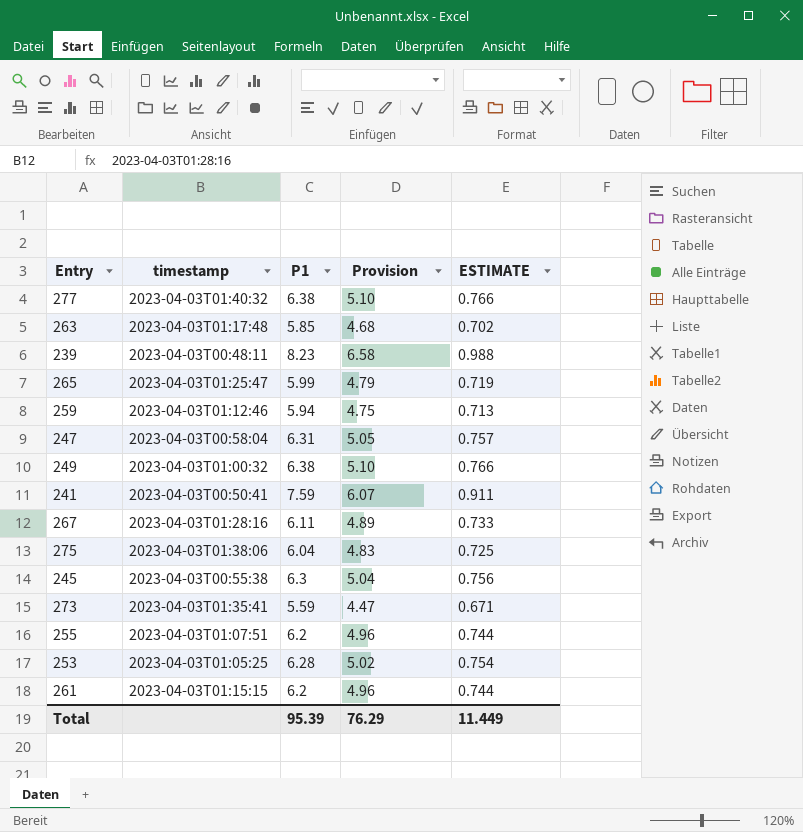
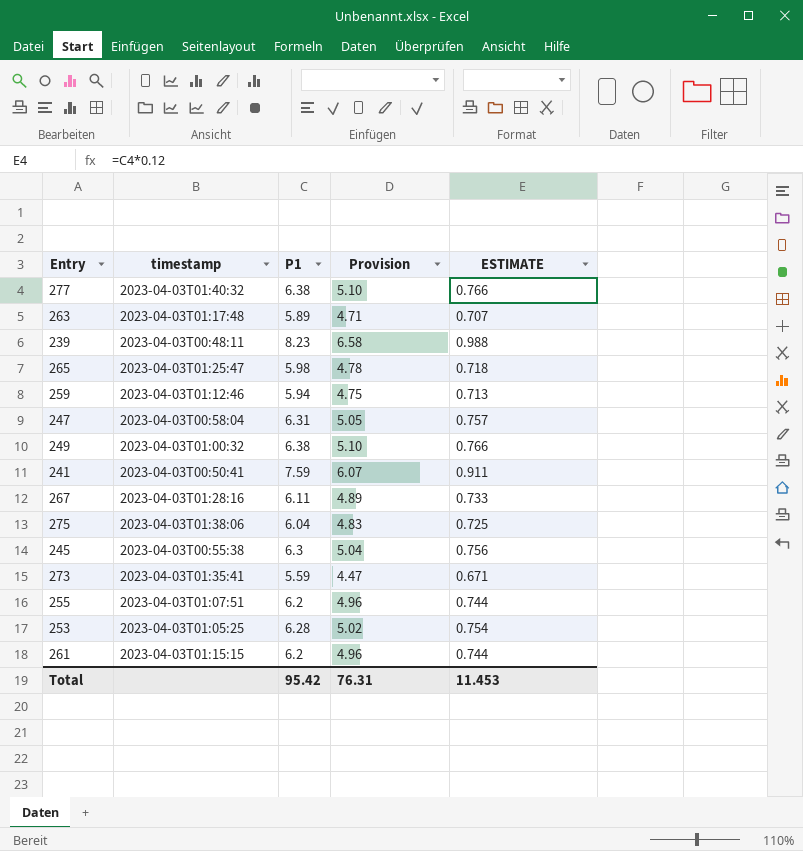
263 | P1: 5.85 -> 5.89
263 | Provision: 4.68 -> 4.71
263 | ESTIMATE: 0.702 -> 0.707
265 | P1: 5.99 -> 5.98
265 | Provision: 4.79 -> 4.78
265 | ESTIMATE: 0.719 -> 0.718
Total | P1: 95.39 -> 95.42
Total | Provision: 76.29 -> 76.31
Total | ESTIMATE: 11.449 -> 11.453

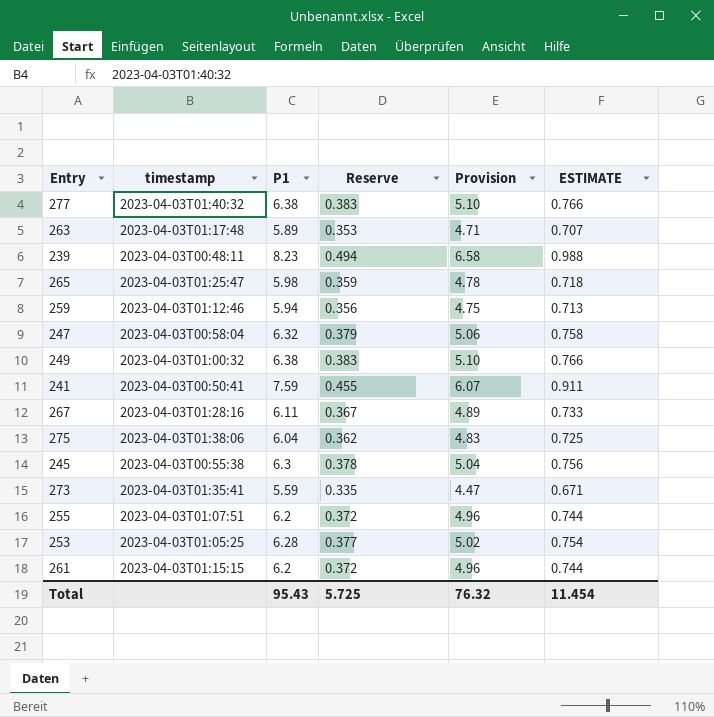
column Reserve | formula: none -> [P1] * 0.06
247 | P1: 6.31 -> 6.32
247 | Provision: 5.05 -> 5.06
247 | ESTIMATE: 0.757 -> 0.758
Total | P1: 95.42 -> 95.43
Total | Provision: 76.31 -> 76.32
Total | ESTIMATE: 11.453 -> 11.454

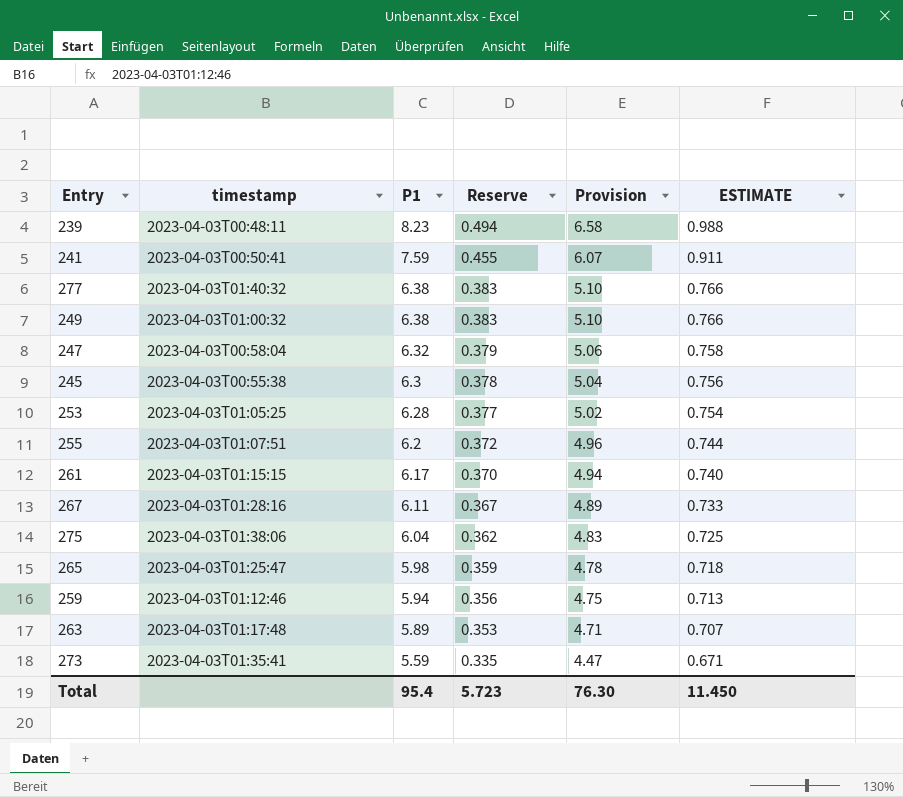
row order: none -> P1 descending
261 | P1: 6.2 -> 6.17
261 | Reserve: 0.372 -> 0.370
261 | Provision: 4.96 -> 4.94
261 | ESTIMATE: 0.744 -> 0.740
Total | P1: 95.43 -> 95.4
Total | Reserve: 5.725 -> 5.723
Total | Provision: 76.32 -> 76.30
Total | ESTIMATE: 11.454 -> 11.450

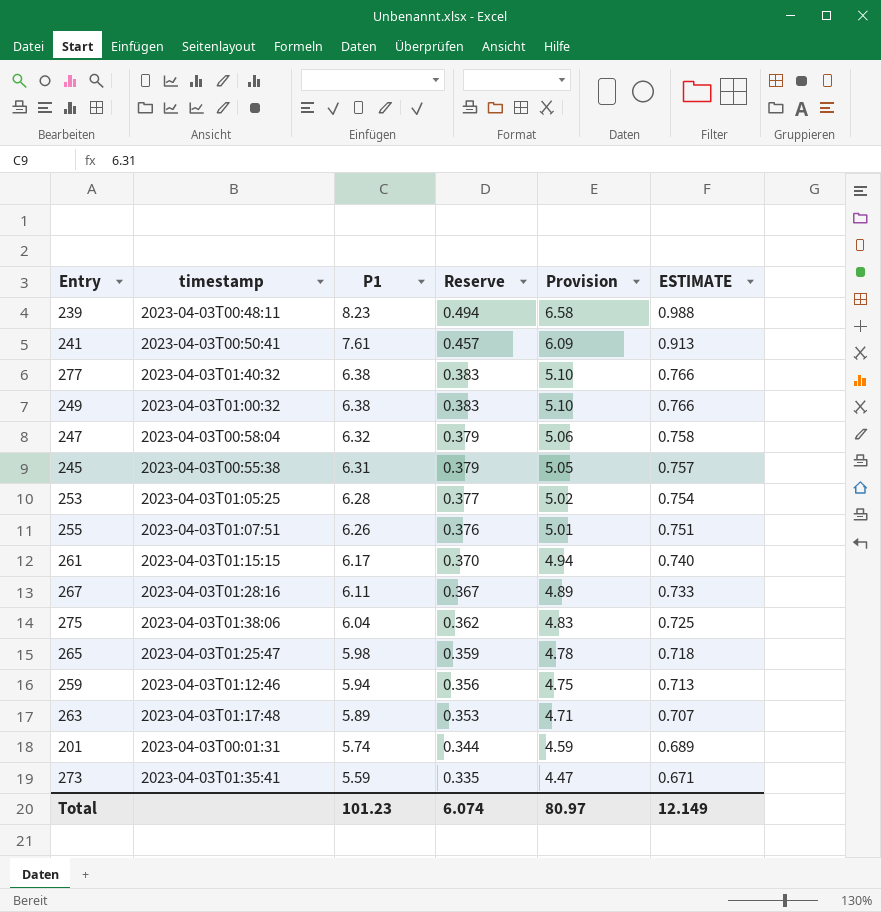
241 | P1: 7.59 -> 7.61
241 | Reserve: 0.455 -> 0.457
241 | Provision: 6.07 -> 6.09
241 | ESTIMATE: 0.911 -> 0.913
245 | P1: 6.3 -> 6.31
245 | Reserve: 0.378 -> 0.379
245 | Provision: 5.04 -> 5.05
245 | ESTIMATE: 0.756 -> 0.757
255 | P1: 6.2 -> 6.26
255 | Reserve: 0.372 -> 0.376
255 | Provision: 4.96 -> 5.01
255 | ESTIMATE: 0.744 -> 0.751
row 201: none -> 2023-04-03T00:01:31 | 5.74 | 0.344 | 4.59 | 0.689
Total | P1: 95.4 -> 101.23
Total | Reserve: 5.723 -> 6.074
Total | Provision: 76.30 -> 80.97
Total | ESTIMATE: 11.450 -> 12.149

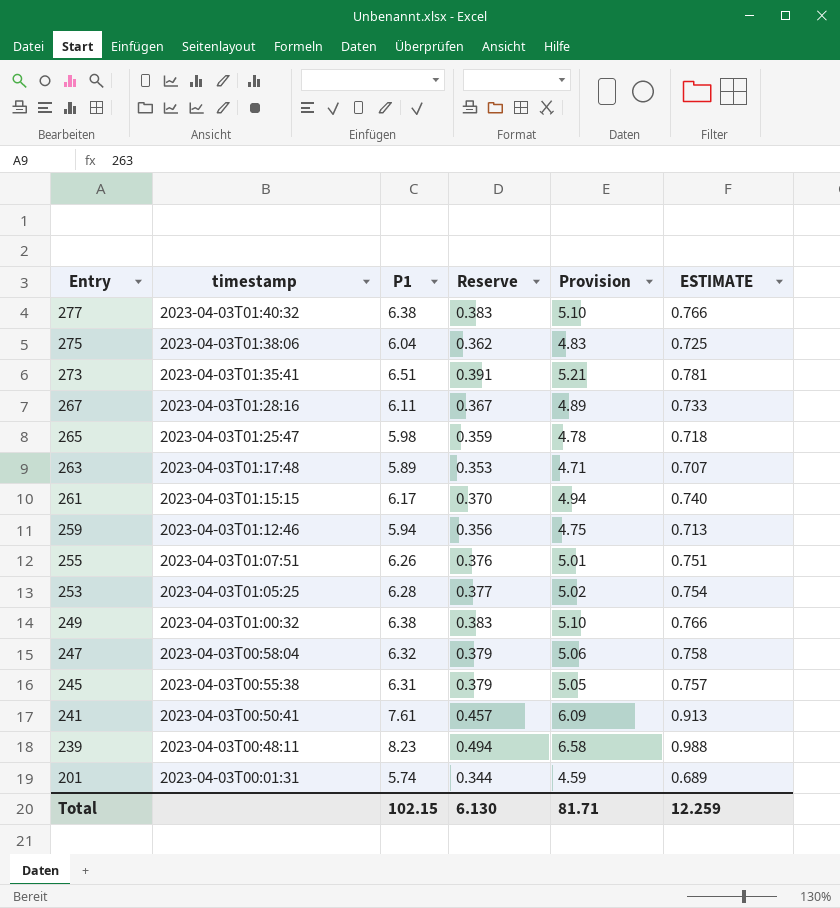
row order: P1 descending -> Entry descending
273 | P1: 5.59 -> 6.51
273 | Reserve: 0.335 -> 0.391
273 | Provision: 4.47 -> 5.21
273 | ESTIMATE: 0.671 -> 0.781
Total | P1: 101.23 -> 102.15
Total | Reserve: 6.074 -> 6.130
Total | Provision: 80.97 -> 81.71
Total | ESTIMATE: 12.149 -> 12.259

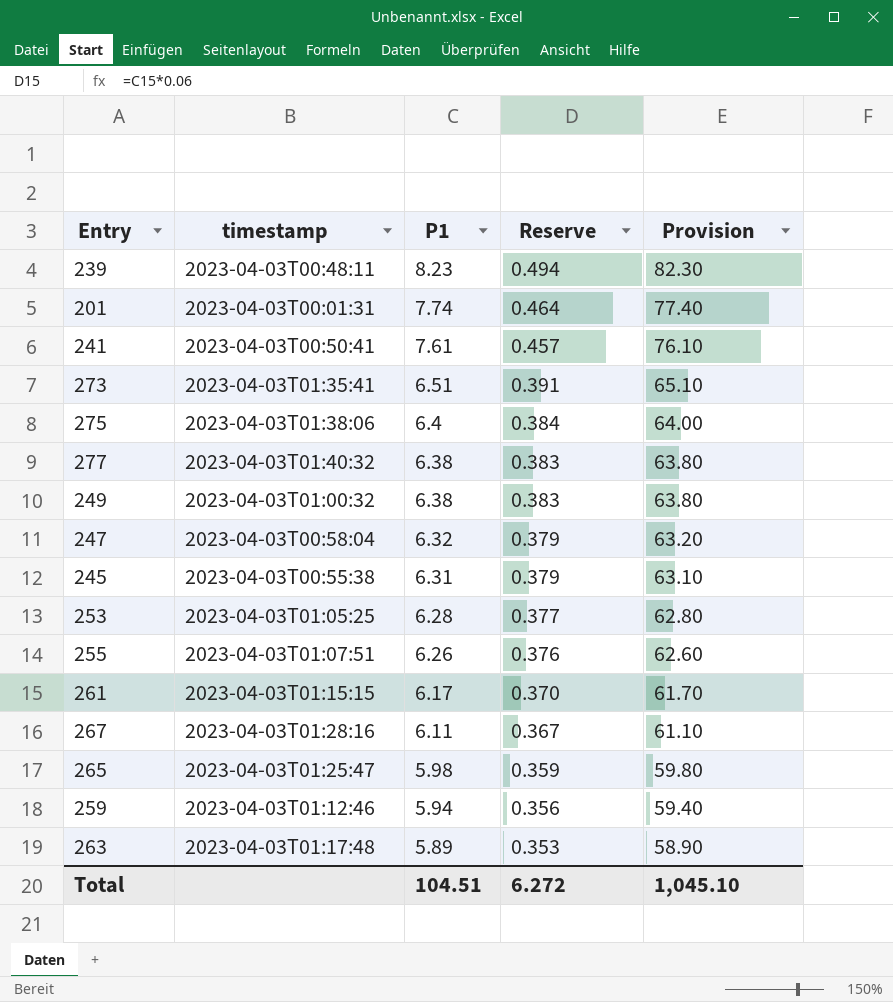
row order: Entry descending -> P1 descending
column ESTIMATE | formula: [P1] * 0.12 -> none
column Provision | formula: [P1] * 0.8 -> [P1] * 10
201 | P1: 5.74 -> 7.74
201 | Reserve: 0.344 -> 0.464
275 | P1: 6.04 -> 6.4
275 | Reserve: 0.362 -> 0.384
Total | P1: 102.15 -> 104.51
Total | Reserve: 6.130 -> 6.272
Total | Provision: 81.71 -> 1,045.10

